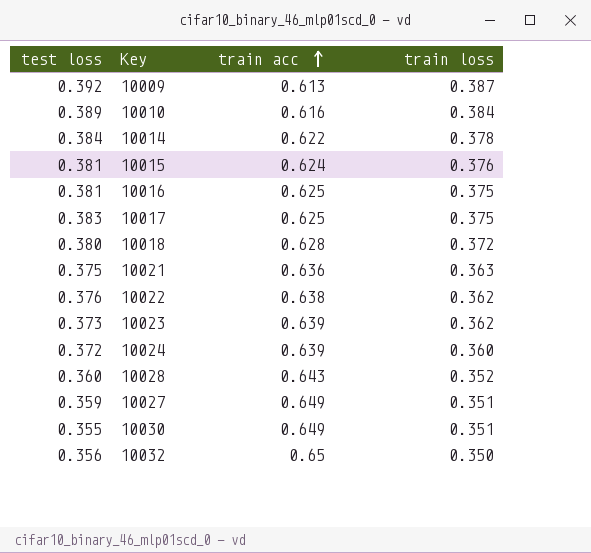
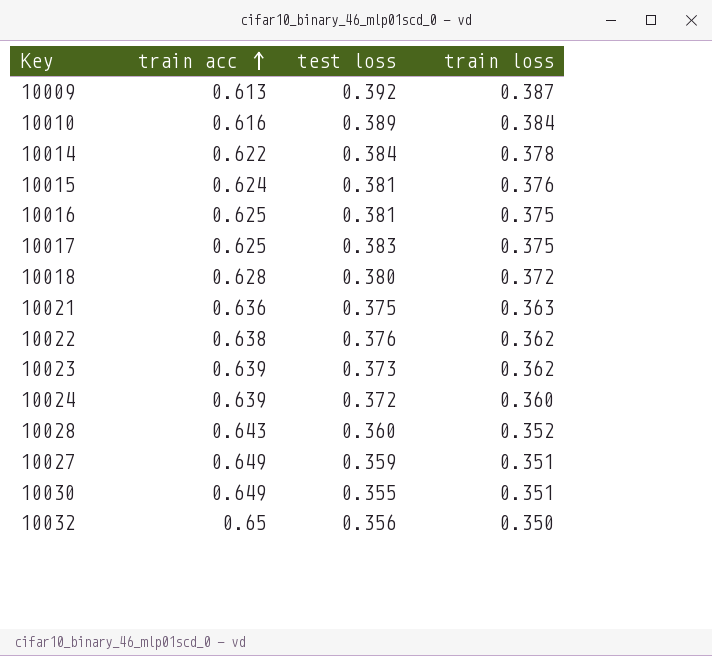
column test loss | position: 1 -> 3

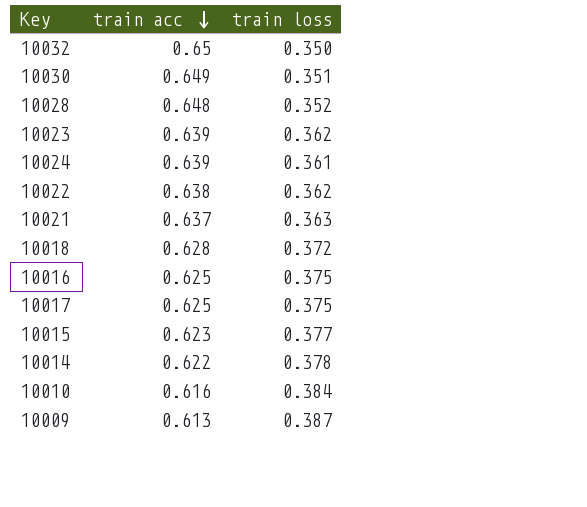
row order: train acc ascending -> train acc descending
column test loss | position: 3 -> none
row 10027: 0.649 | 0.359 | 0.351 -> none
10028 | train acc: 0.643 -> 0.648
10024 | train loss: 0.360 -> 0.361
10021 | train acc: 0.636 -> 0.637
10015 | train acc: 0.624 -> 0.623
10015 | train loss: 0.376 -> 0.377

